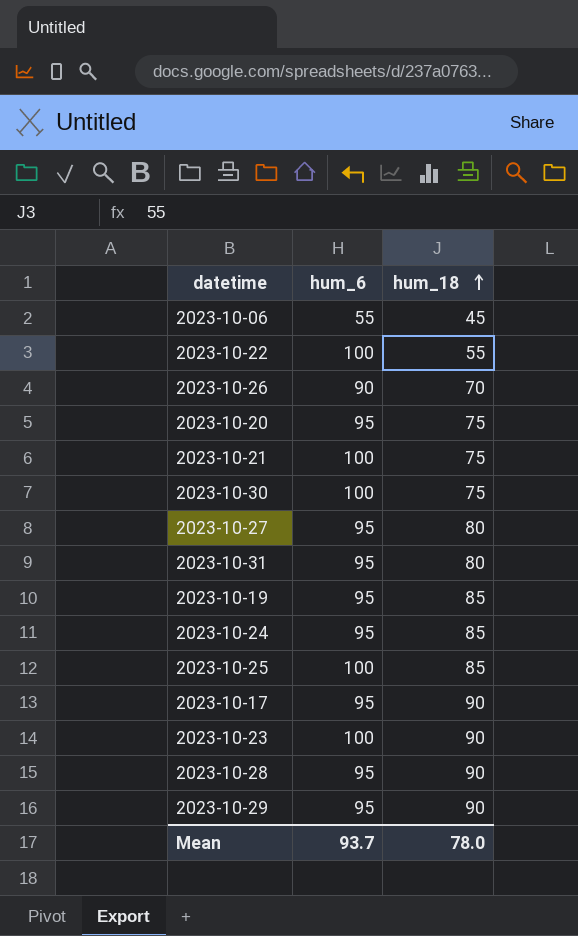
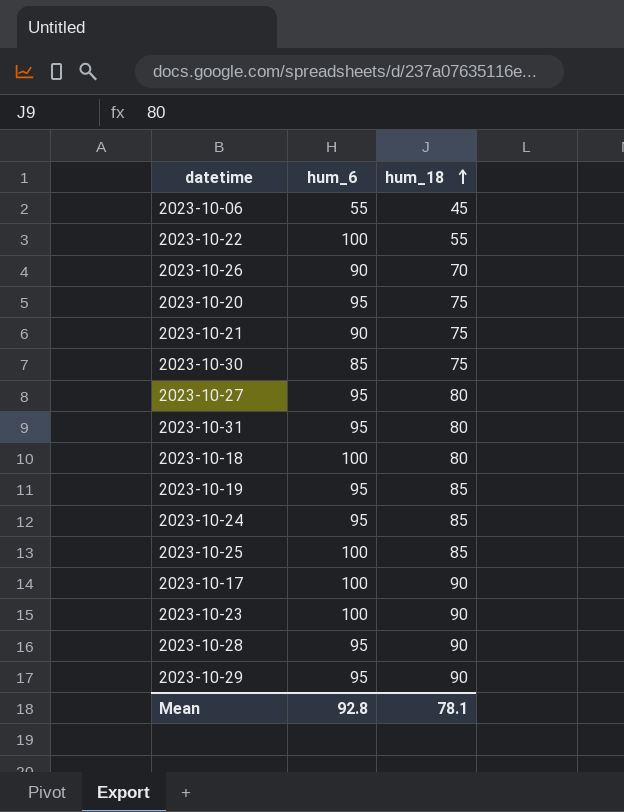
2023-10-21 | hum_6: 100 -> 90
2023-10-30 | hum_6: 100 -> 85
row 2023-10-18: none -> 100 | 80
2023-10-17 | hum_6: 95 -> 100
Mean | hum_6: 93.7 -> 92.8
Mean | hum_18: 78.0 -> 78.1

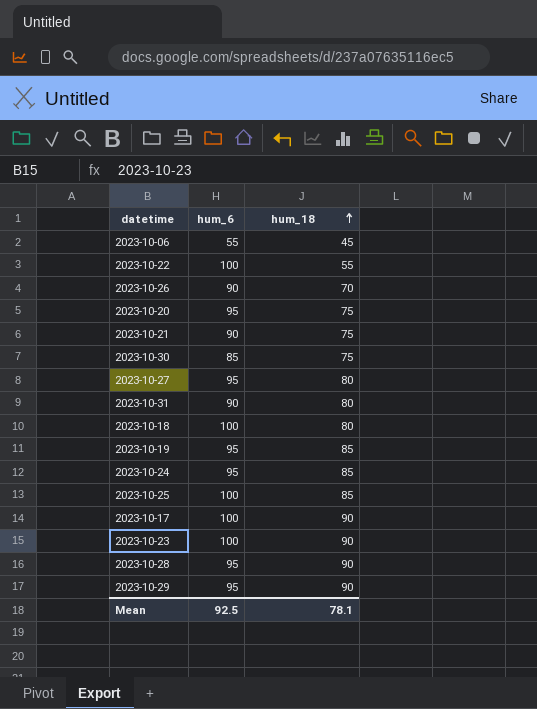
2023-10-31 | hum_6: 95 -> 90
Mean | hum_6: 92.8 -> 92.5

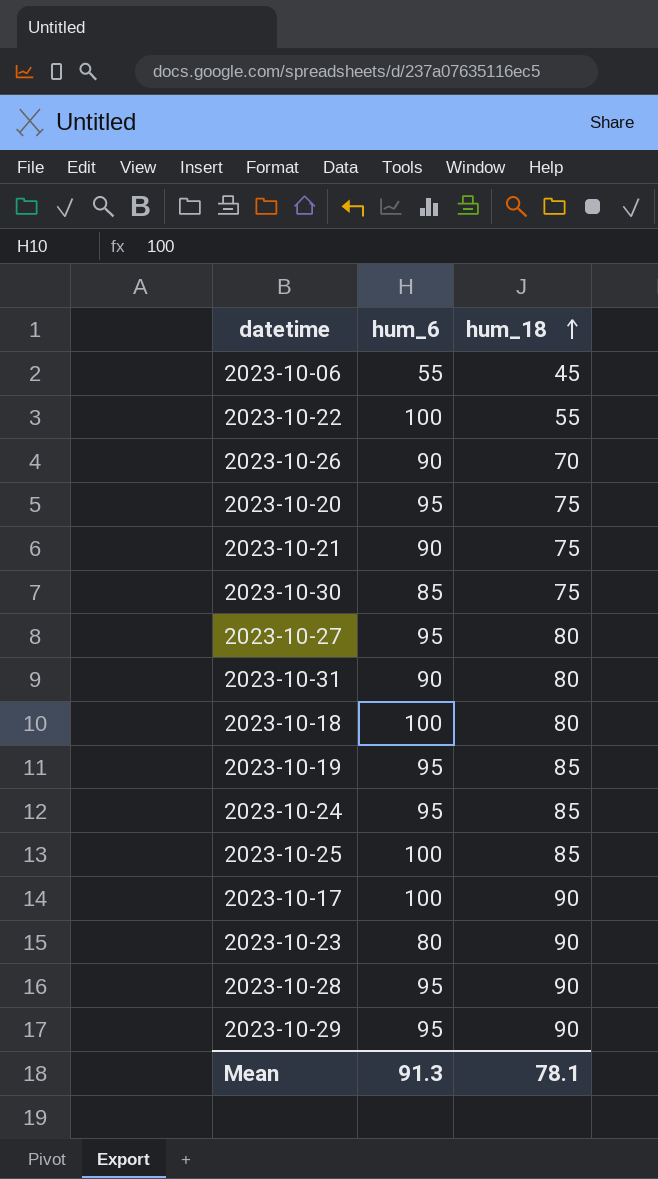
2023-10-23 | hum_6: 100 -> 80
Mean | hum_6: 92.5 -> 91.3

